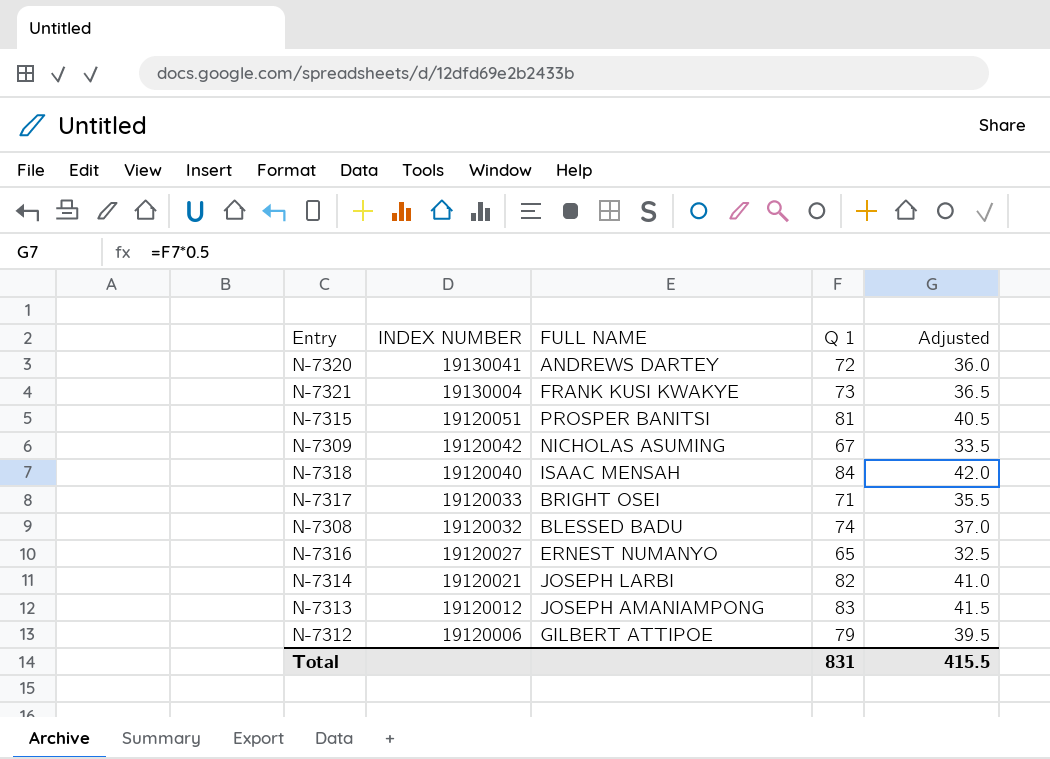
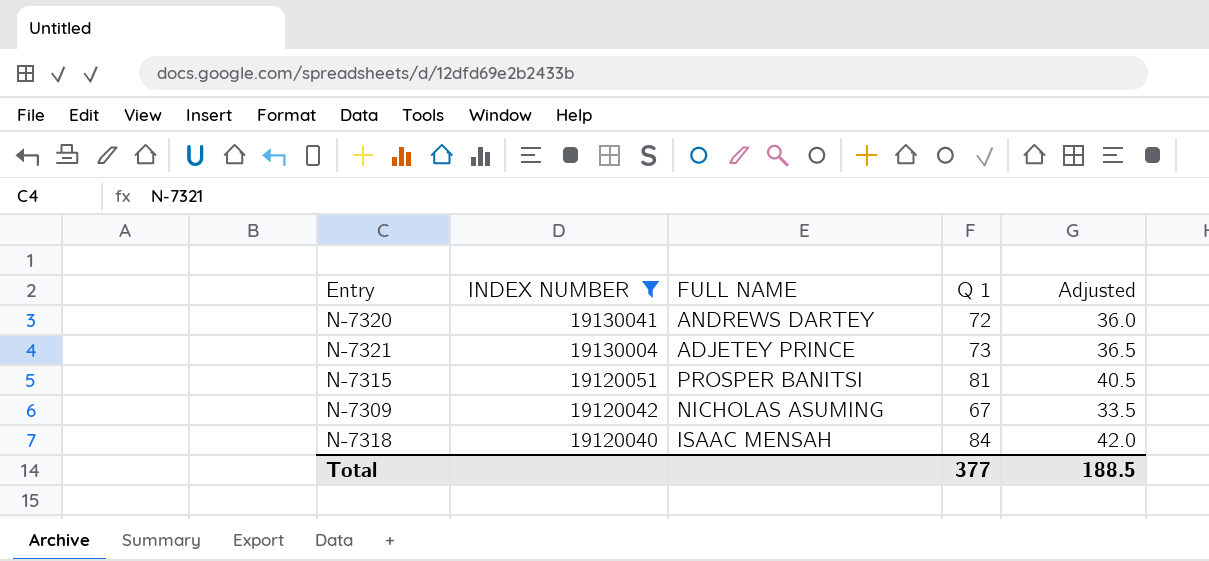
filter: none -> INDEX NUMBER >= 19120040
N-7321 | FULL NAME: FRANK KUSI KWAKYE -> ADJETEY PRINCE
Total | Q 1: 831 -> 377
Total | Adjusted: 415.5 -> 188.5

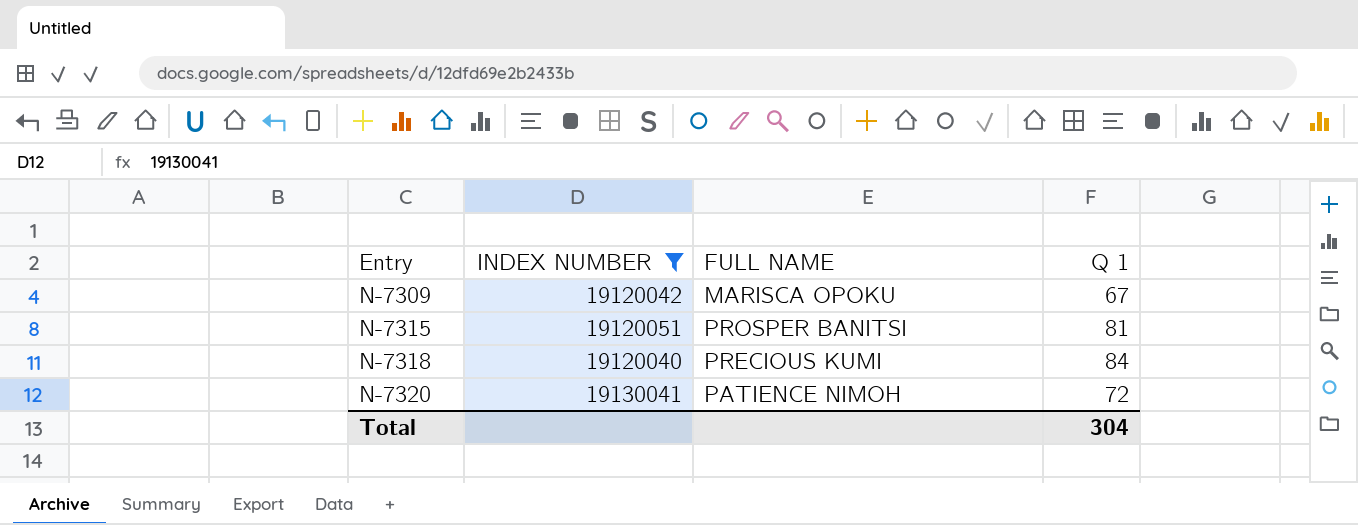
row order: INDEX NUMBER descending -> Entry ascending
column Adjusted | formula: [Q 1] * 0.5 -> none
row N-7321: 19130004 | ADJETEY PRINCE | 73 | 36.5 -> none
N-7309 | FULL NAME: NICHOLAS ASUMING -> MARISCA OPOKU
N-7318 | FULL NAME: ISAAC MENSAH -> PRECIOUS KUMI
N-7320 | FULL NAME: ANDREWS DARTEY -> PATIENCE NIMOH
Total | Q 1: 377 -> 304

